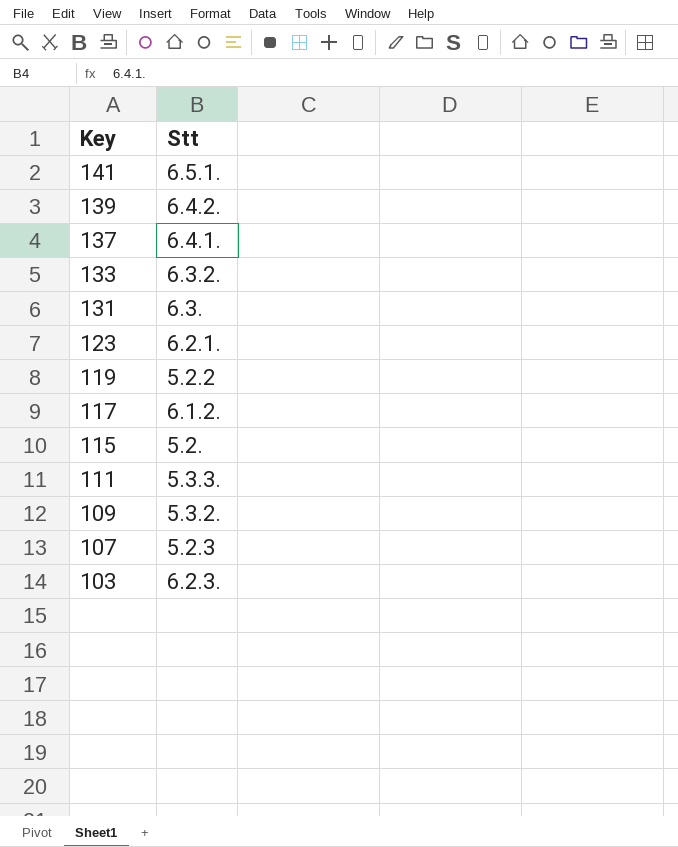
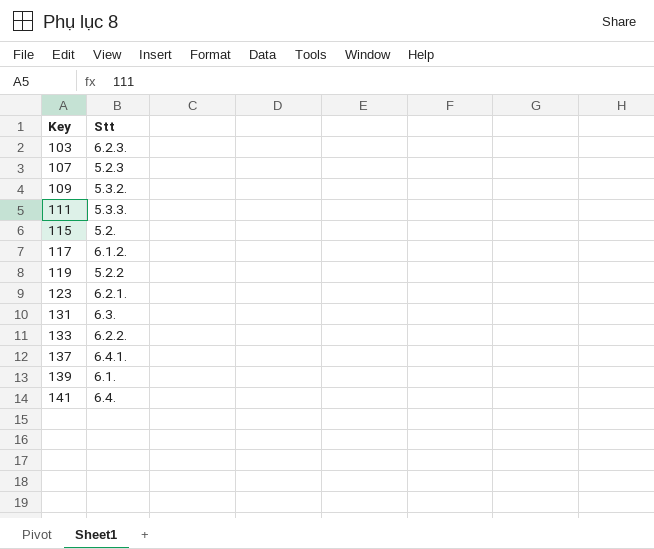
row order: Key descending -> Key ascending
133 | Stt: 6.3.2. -> 6.2.2.
139 | Stt: 6.4.2. -> 6.1.
141 | Stt: 6.5.1. -> 6.4.

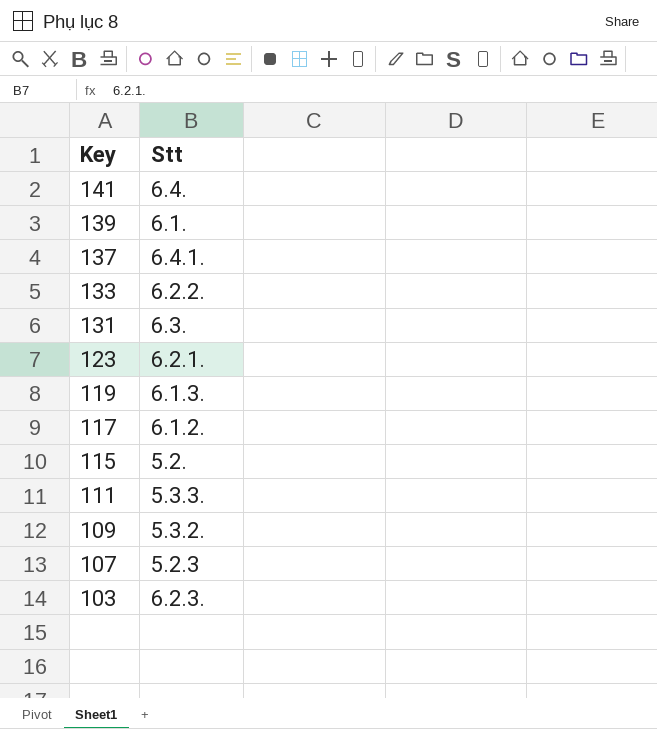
row order: Key ascending -> Key descending
119 | Stt: 5.2.2 -> 6.1.3.

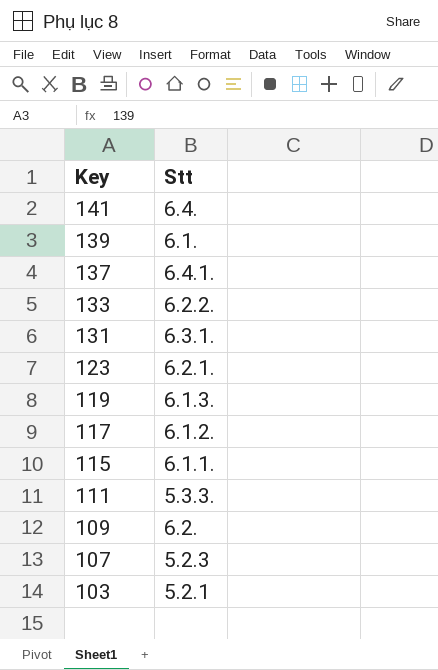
131 | Stt: 6.3. -> 6.3.1.
115 | Stt: 5.2. -> 6.1.1.
109 | Stt: 5.3.2. -> 6.2.
103 | Stt: 6.2.3. -> 5.2.1

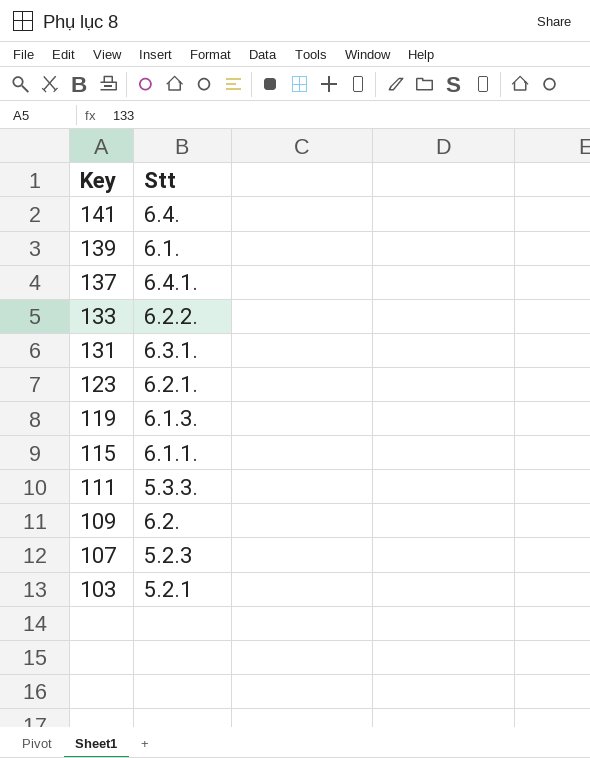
row 117: 6.1.2. -> none

